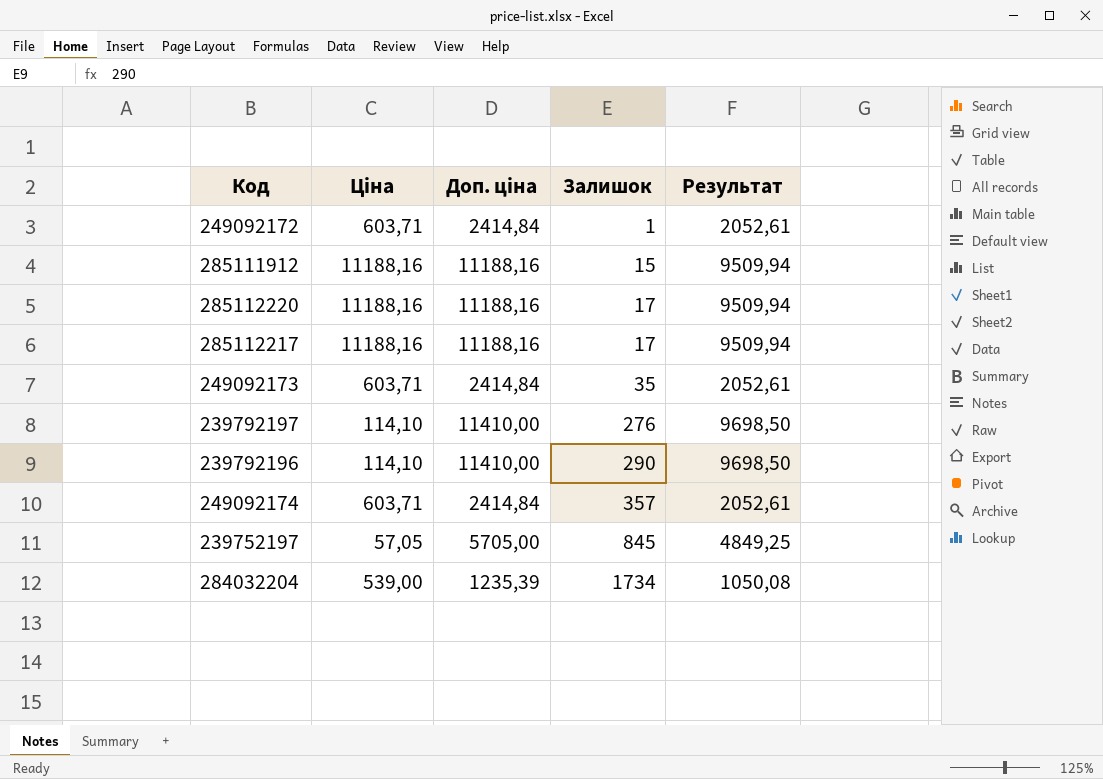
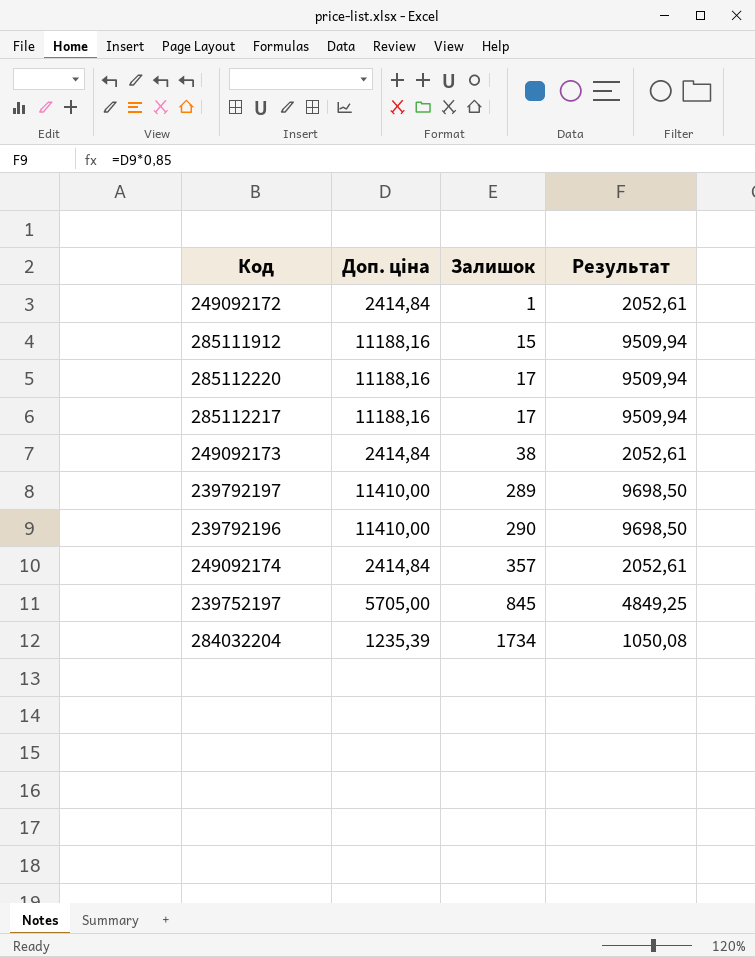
column Ціна | position: 2 -> none
249092173 | Залишок: 35 -> 38
239792197 | Залишок: 276 -> 289

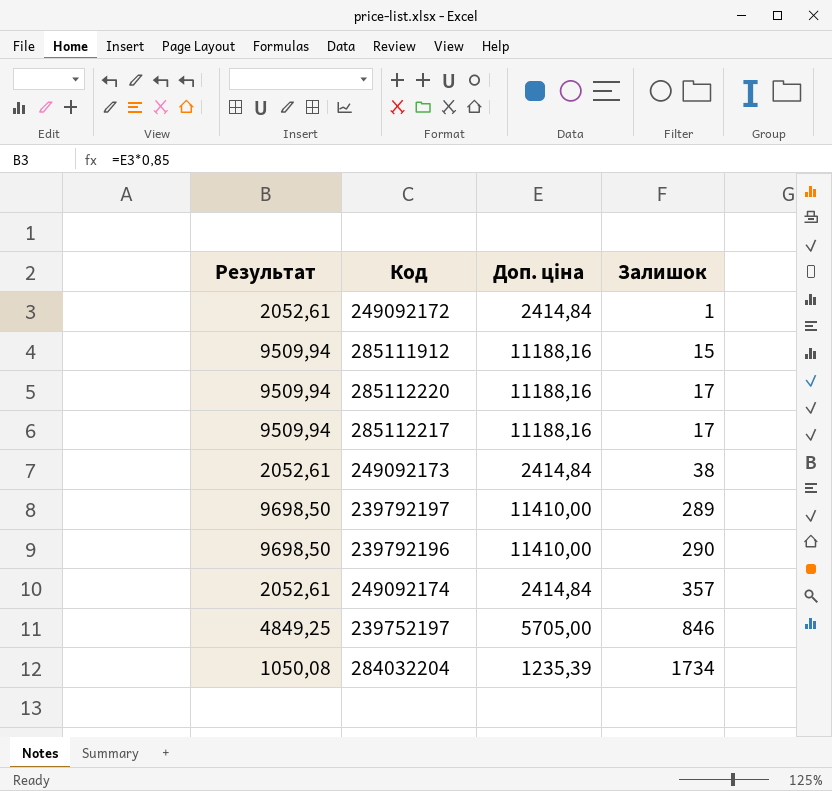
column Результат | position: 4 -> 1
239752197 | Залишок: 845 -> 846

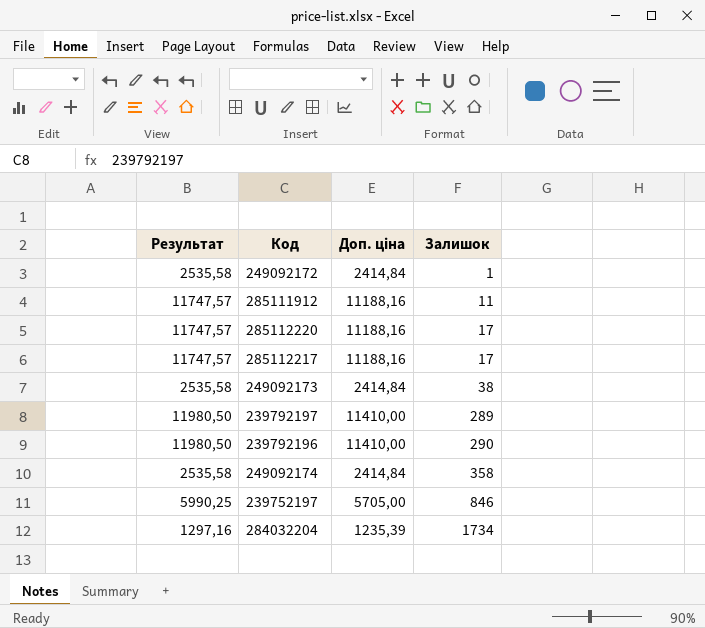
column Результат | formula: [Доп. ціна] * 0,85 -> [Доп. ціна] * 1,05
285111912 | Залишок: 15 -> 11
249092174 | Залишок: 357 -> 358

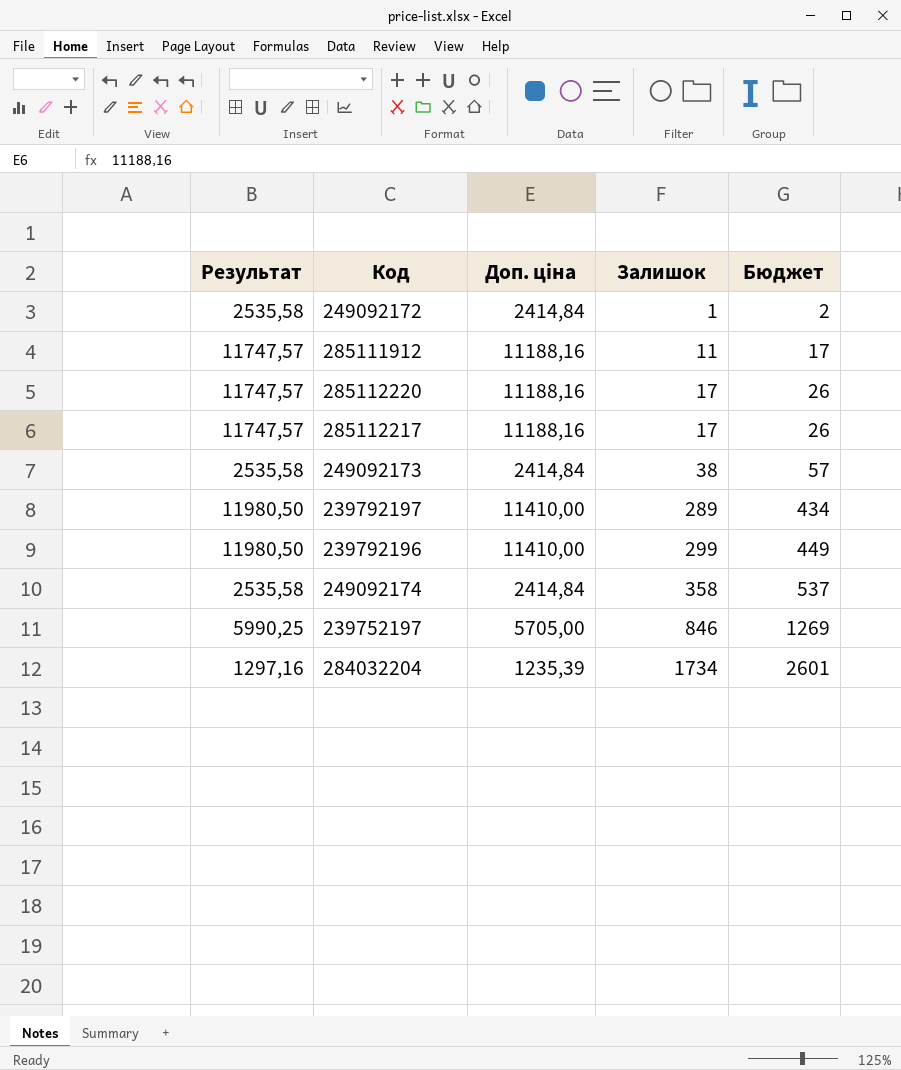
column Бюджет | formula: none -> [Залишок] * 1,5
239792196 | Залишок: 290 -> 299

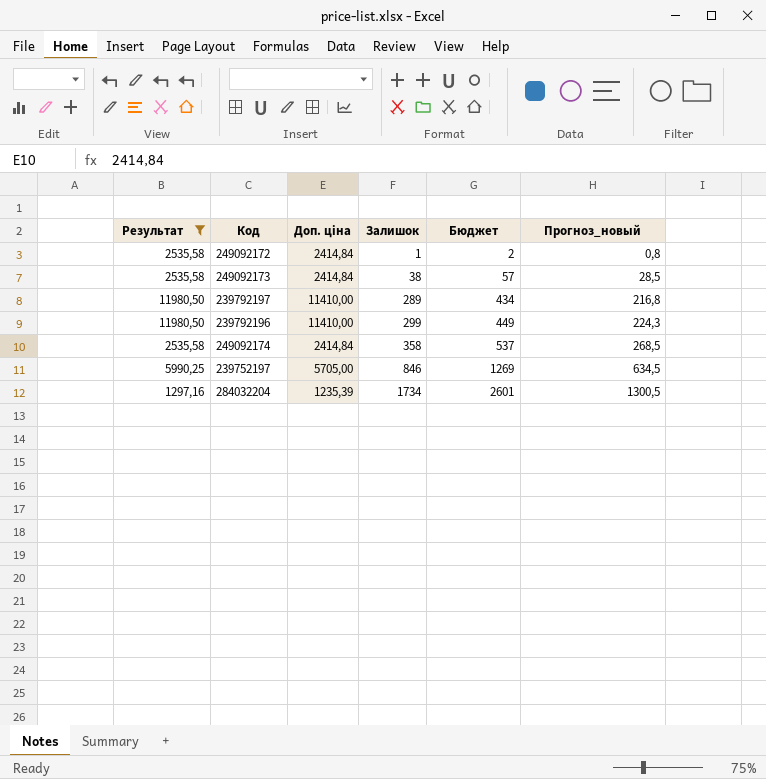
filter: none -> Результат != 11747,57
column Прогноз_новый | formula: none -> [Залишок] * 0,75

